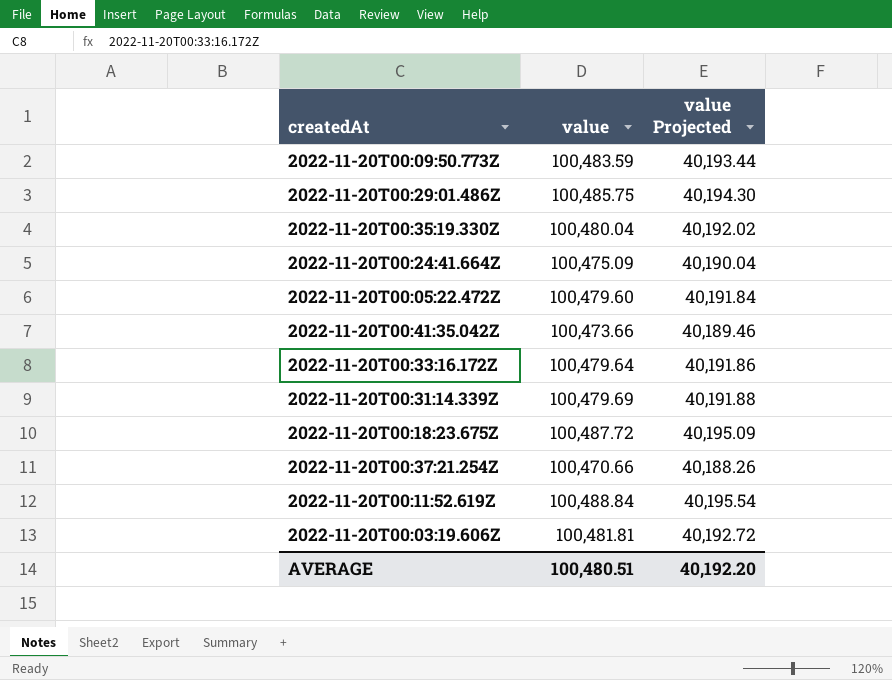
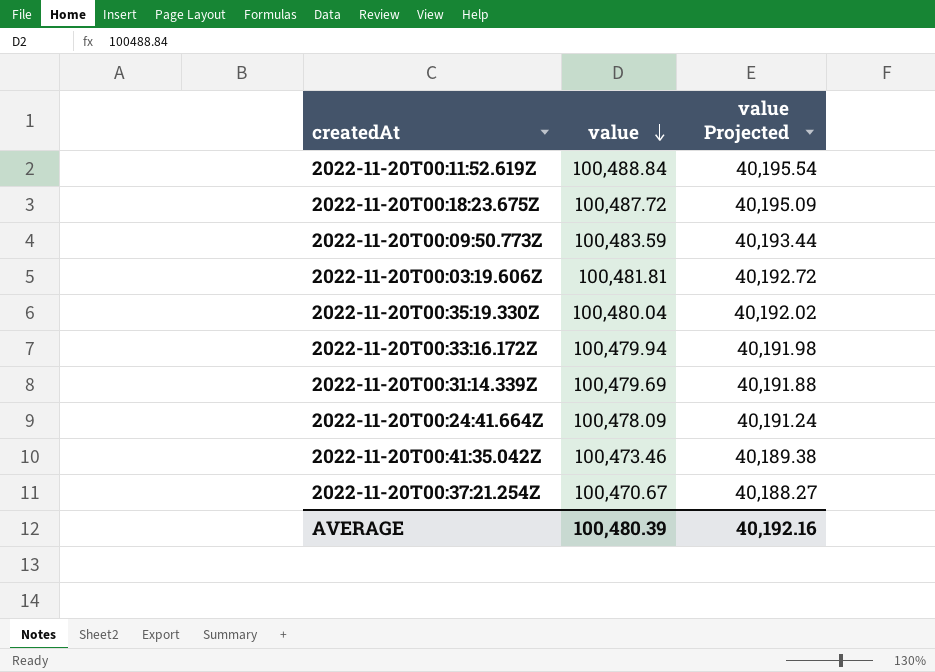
row order: none -> value descending
row 2022-11-20T00:29:01.486Z: 100,485.75 | 40,194.30 -> none
row 2022-11-20T00:05:22.472Z: 100,479.60 | 40,191.84 -> none
2022-11-20T00:33:16.172Z | value: 100,479.64 -> 100,479.94
2022-11-20T00:33:16.172Z | value Projected: 40,191.86 -> 40,191.98
2022-11-20T00:24:41.664Z | value: 100,475.09 -> 100,478.09
2022-11-20T00:24:41.664Z | value Projected: 40,190.04 -> 40,191.24
2022-11-20T00:41:35.042Z | value: 100,473.66 -> 100,473.46
2022-11-20T00:41:35.042Z | value Projected: 40,189.46 -> 40,189.38
2022-11-20T00:37:21.254Z | value: 100,470.66 -> 100,470.67
2022-11-20T00:37:21.254Z | value Projected: 40,188.26 -> 40,188.27
AVERAGE | value: 100,480.51 -> 100,480.39
AVERAGE | value Projected: 40,192.20 -> 40,192.16

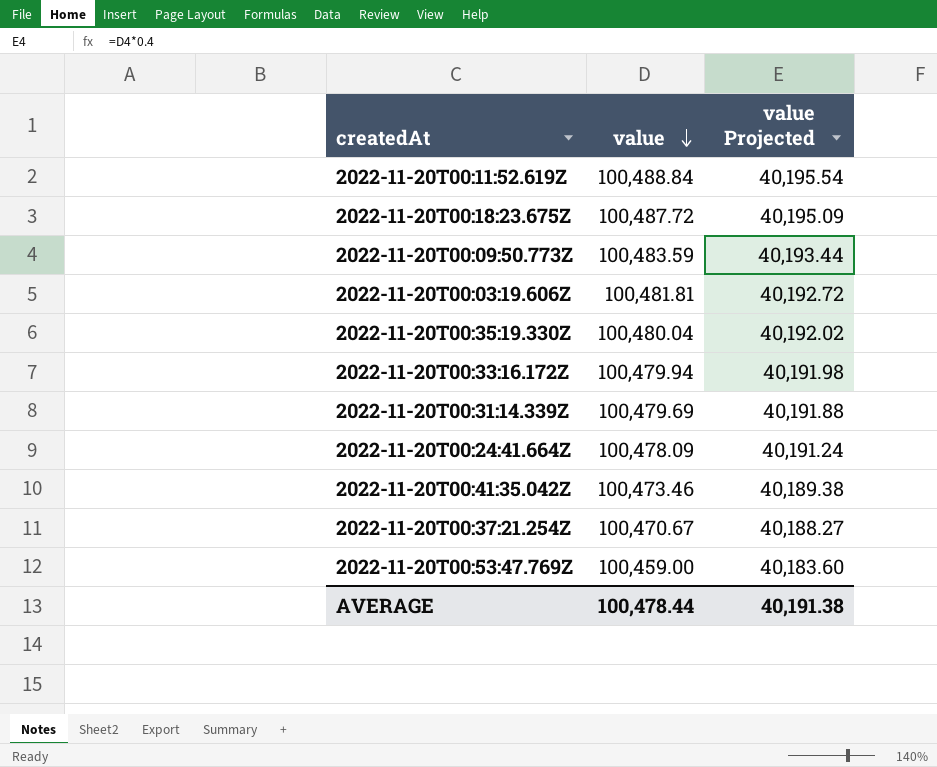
row 2022-11-20T00:53:47.769Z: none -> 100,459.00 | 40,183.60
AVERAGE | value: 100,480.39 -> 100,478.44
AVERAGE | value Projected: 40,192.16 -> 40,191.38

